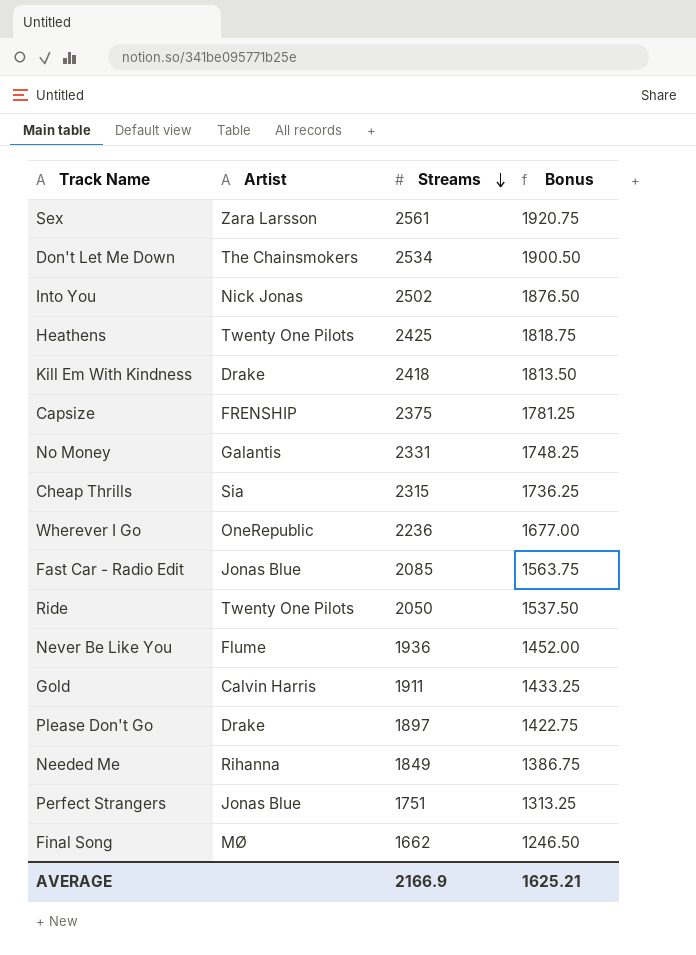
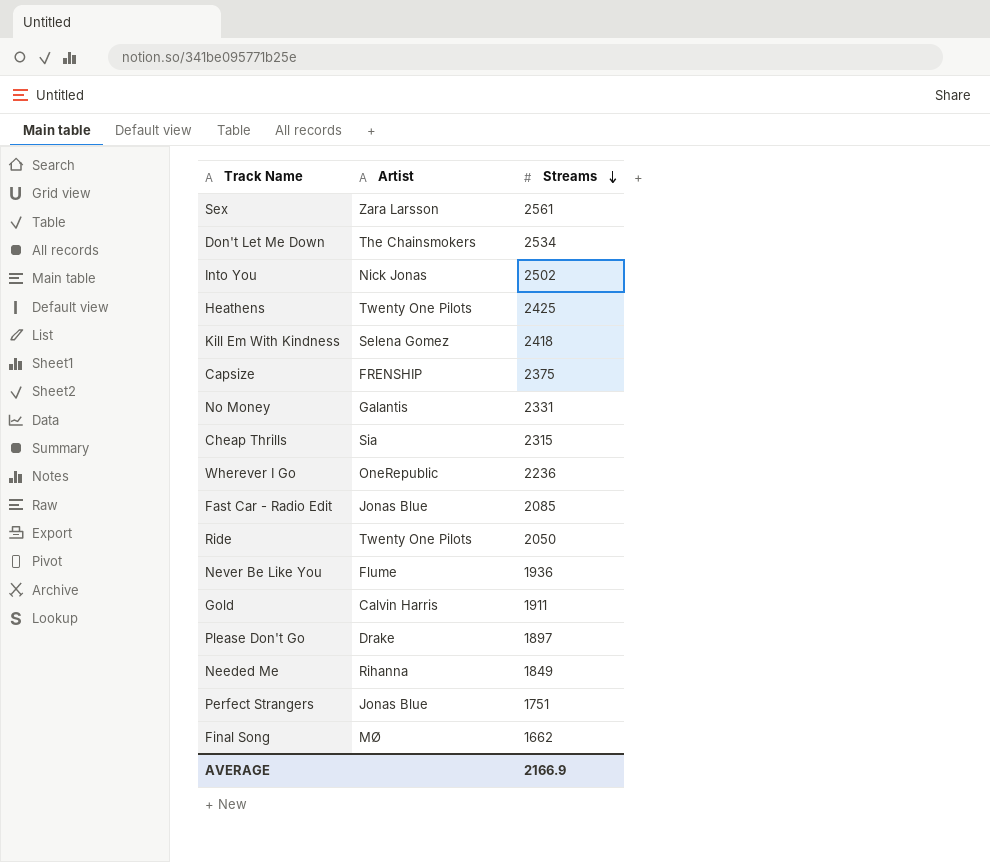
column Bonus | formula: [Streams] * 0.75 -> none
Kill Em With Kindness | Artist: Drake -> Selena Gomez

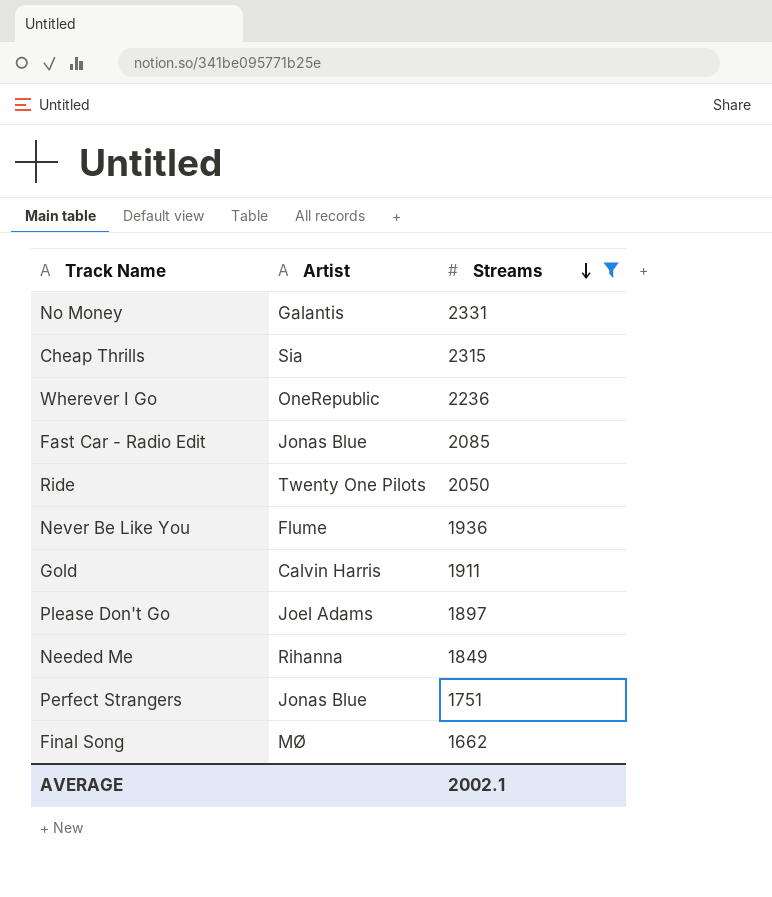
filter: none -> Streams <= 2331
Please Don't Go | Artist: Drake -> Joel Adams
AVERAGE | Streams: 2166.9 -> 2002.1

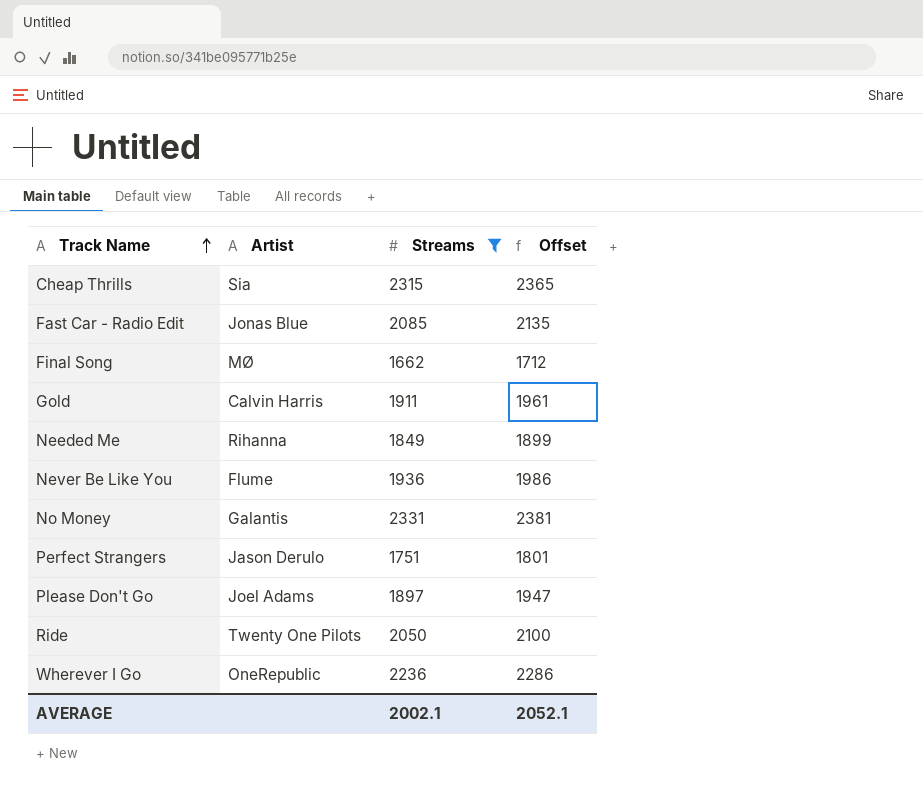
row order: Streams descending -> Track Name ascending
column Offset | formula: none -> [Streams] + 50
Perfect Strangers | Artist: Jonas Blue -> Jason Derulo

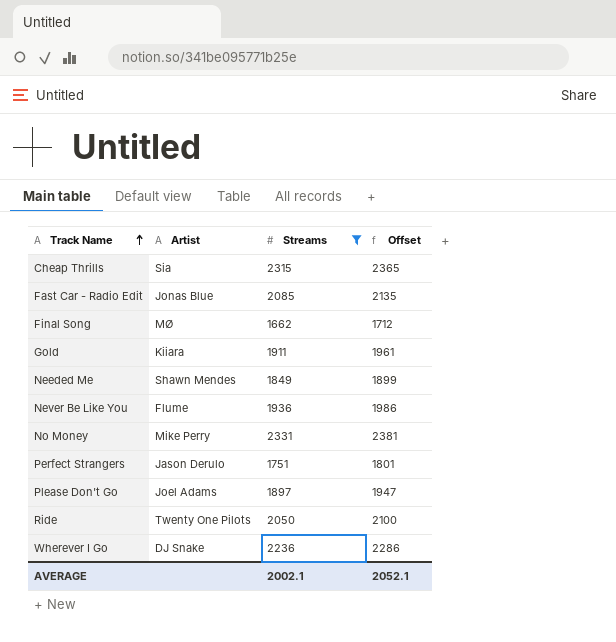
Gold | Artist: Calvin Harris -> Kiiara
Needed Me | Artist: Rihanna -> Shawn Mendes
No Money | Artist: Galantis -> Mike Perry
Wherever I Go | Artist: OneRepublic -> DJ Snake

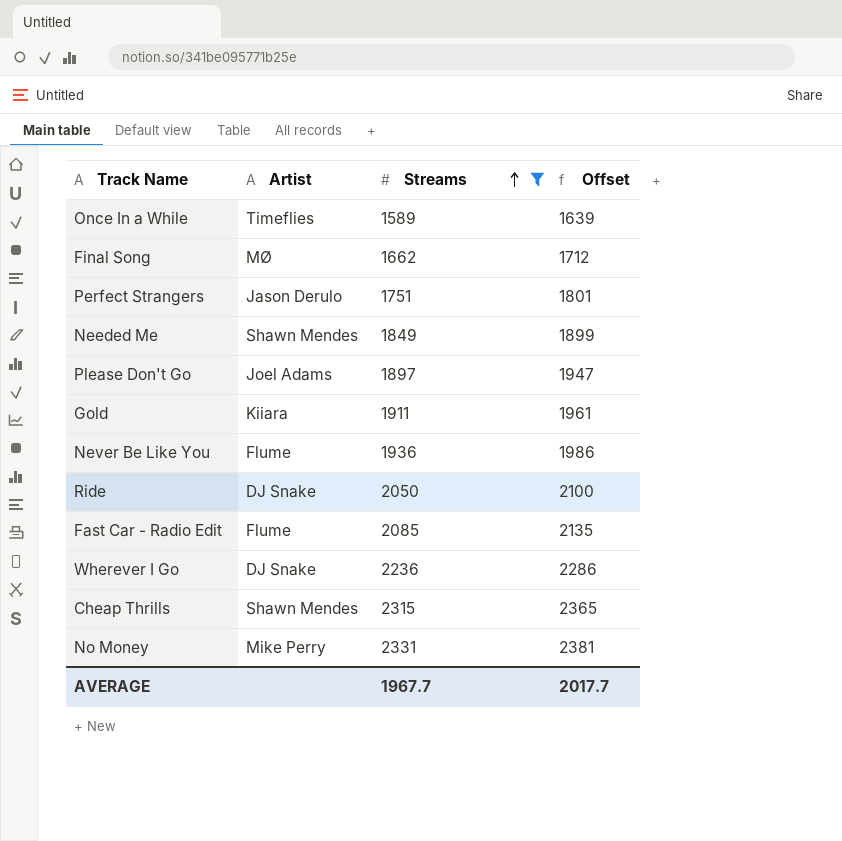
row order: Track Name ascending -> Streams ascending
row Once In a While: none -> Timeflies | 1589 | 1639
Ride | Artist: Twenty One Pilots -> DJ Snake
Fast Car - Radio Edit | Artist: Jonas Blue -> Flume
Cheap Thrills | Artist: Sia -> Shawn Mendes
AVERAGE | Streams: 2002.1 -> 1967.7
AVERAGE | Offset: 2052.1 -> 2017.7

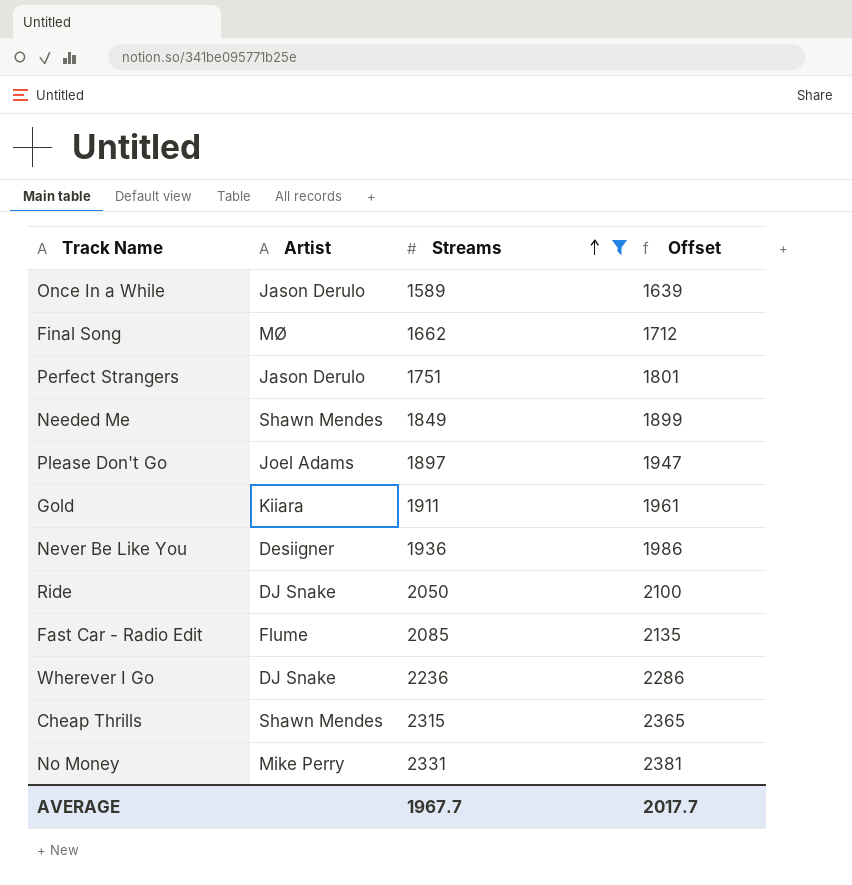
Once In a While | Artist: Timeflies -> Jason Derulo
Never Be Like You | Artist: Flume -> Desiigner

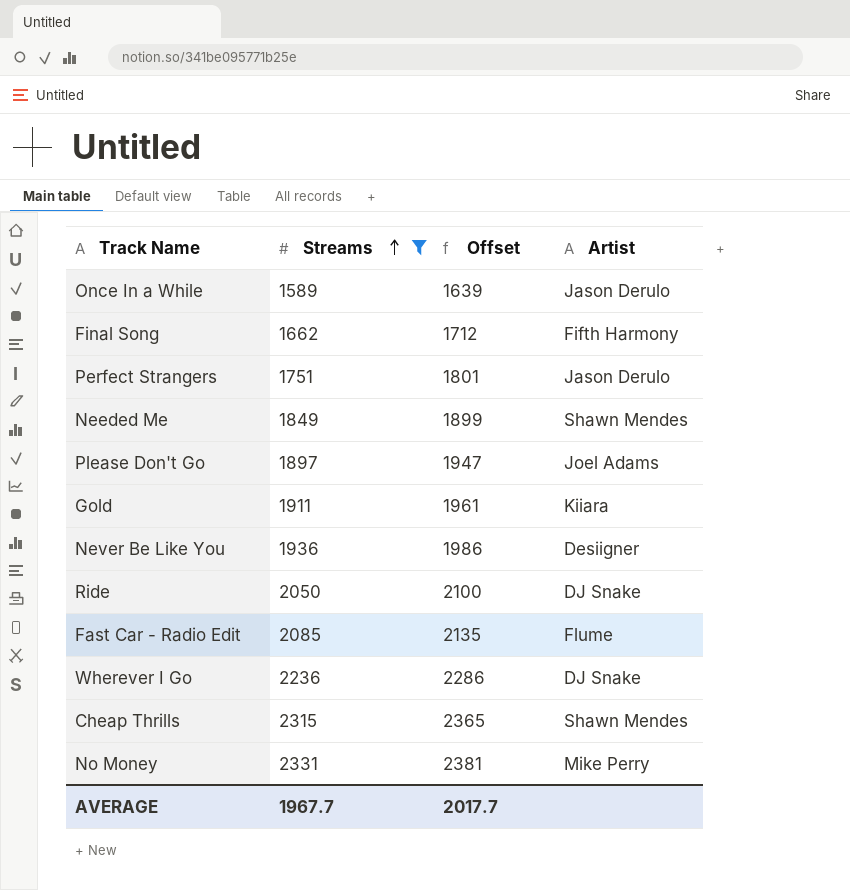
column Artist | position: 2 -> 4
Final Song | Artist: MØ -> Fifth Harmony

